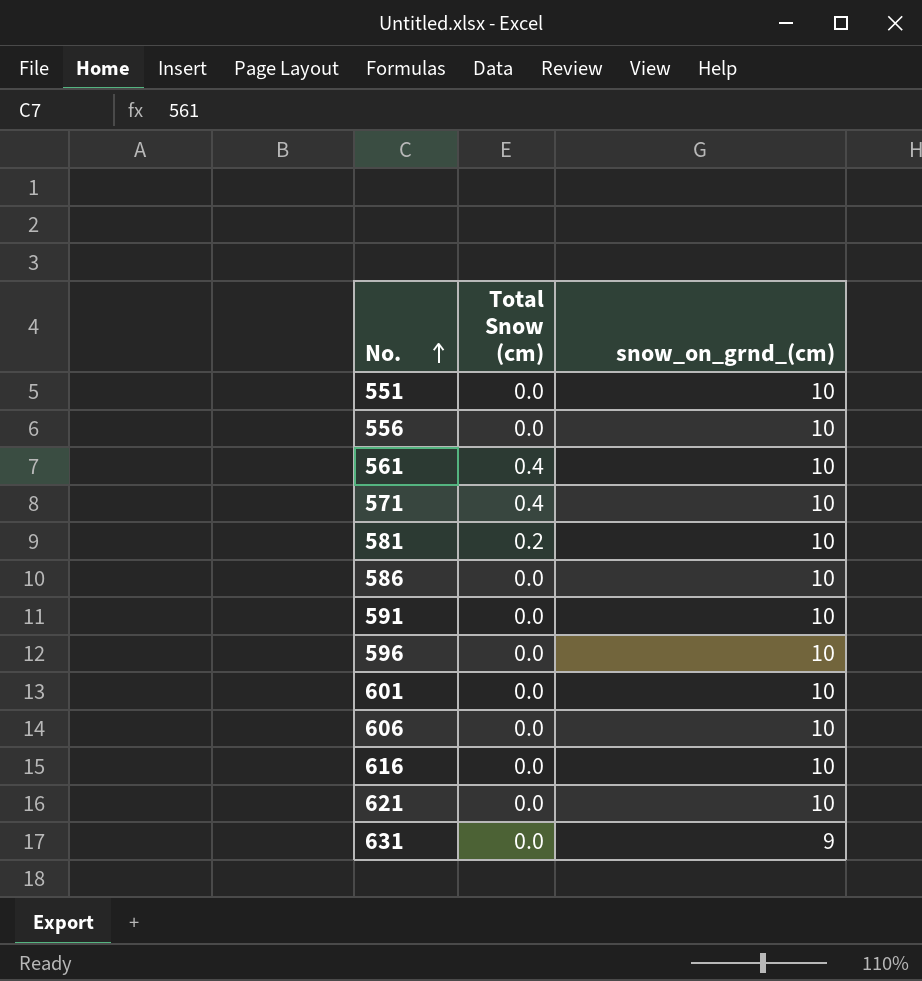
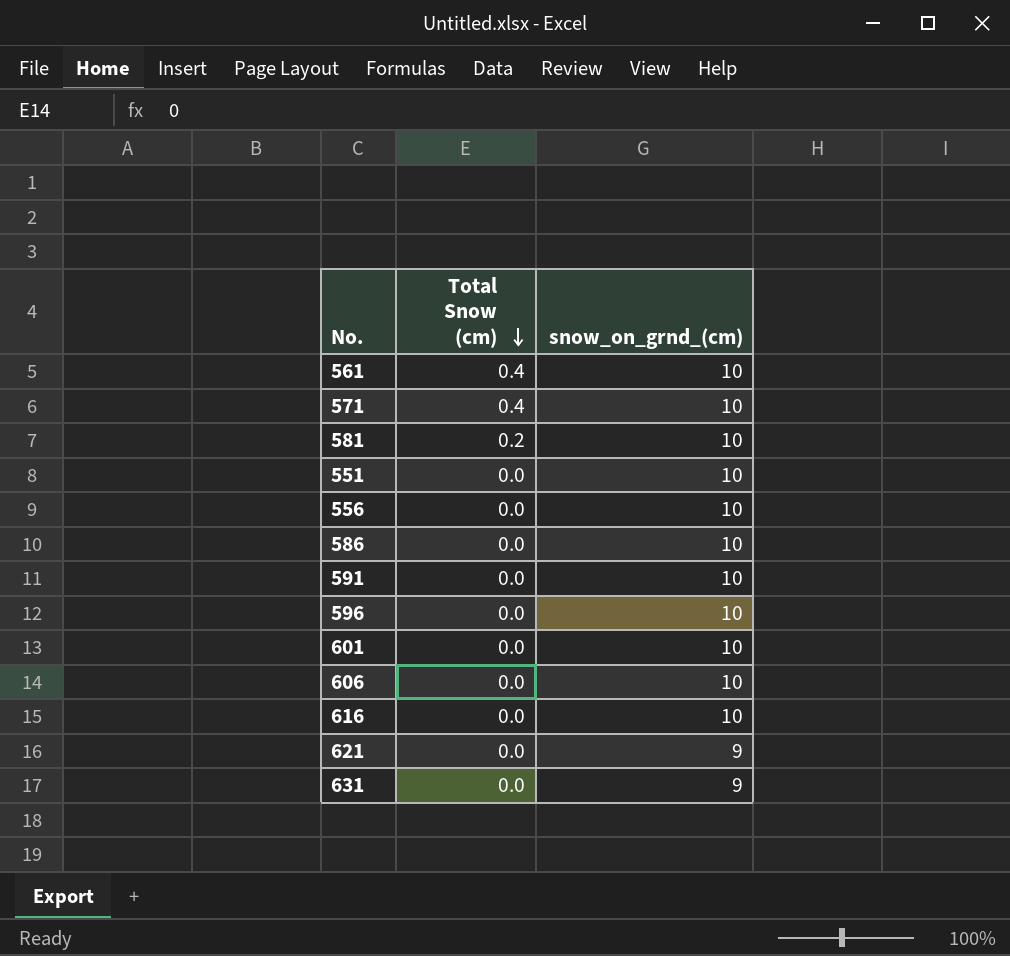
row order: No. ascending -> Total Snow (cm) descending
621 | snow_on_grnd_(cm): 10 -> 9

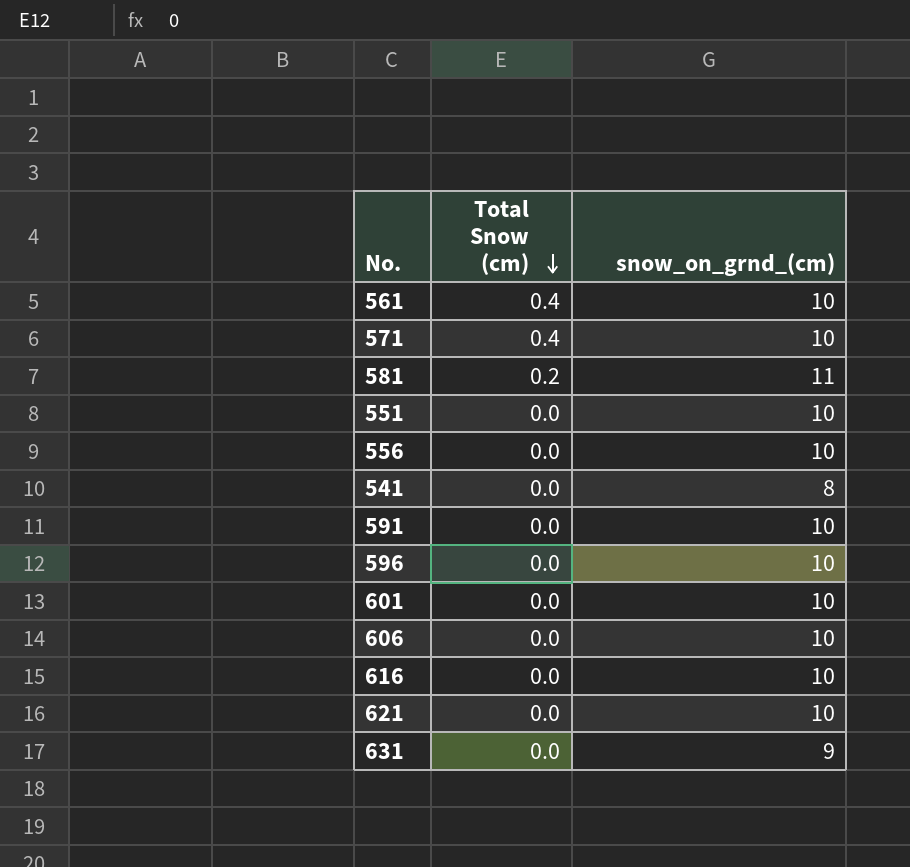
row 586: 0.0 | 10 -> none
581 | snow_on_grnd_(cm): 10 -> 11
row 541: none -> 0.0 | 8
621 | snow_on_grnd_(cm): 9 -> 10

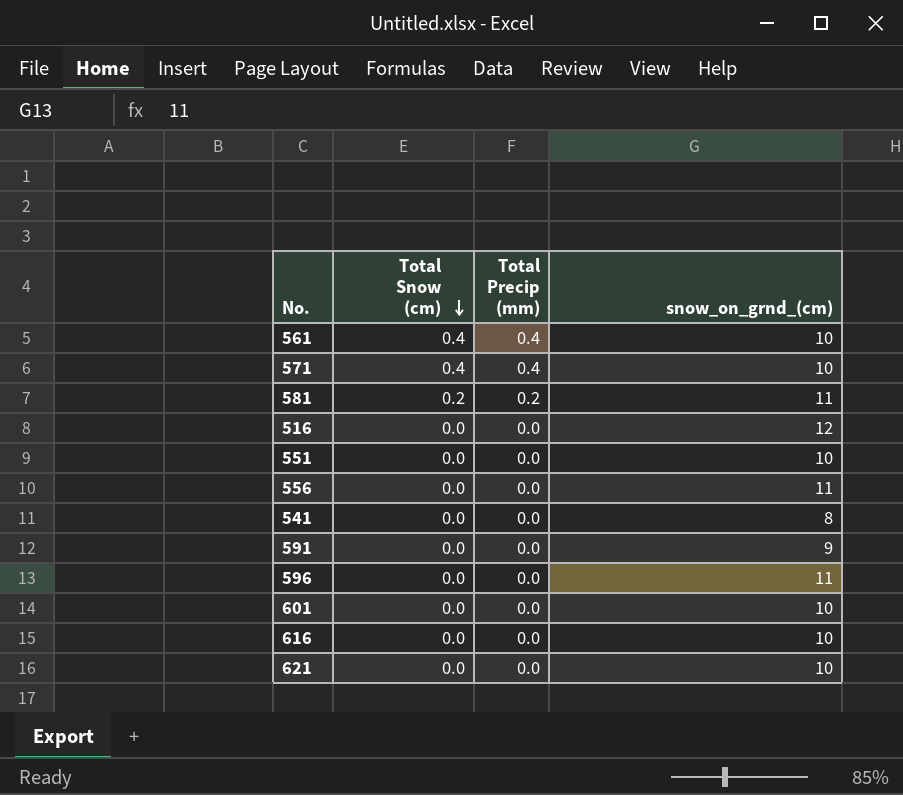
column Total Precip (mm) | position: none -> 3
row 606: 0.0 | 10 -> none
row 631: 0.0 | 9 -> none
row 516: none -> 0.0 | 0.0 | 12
556 | snow_on_grnd_(cm): 10 -> 11
591 | snow_on_grnd_(cm): 10 -> 9
596 | snow_on_grnd_(cm): 10 -> 11

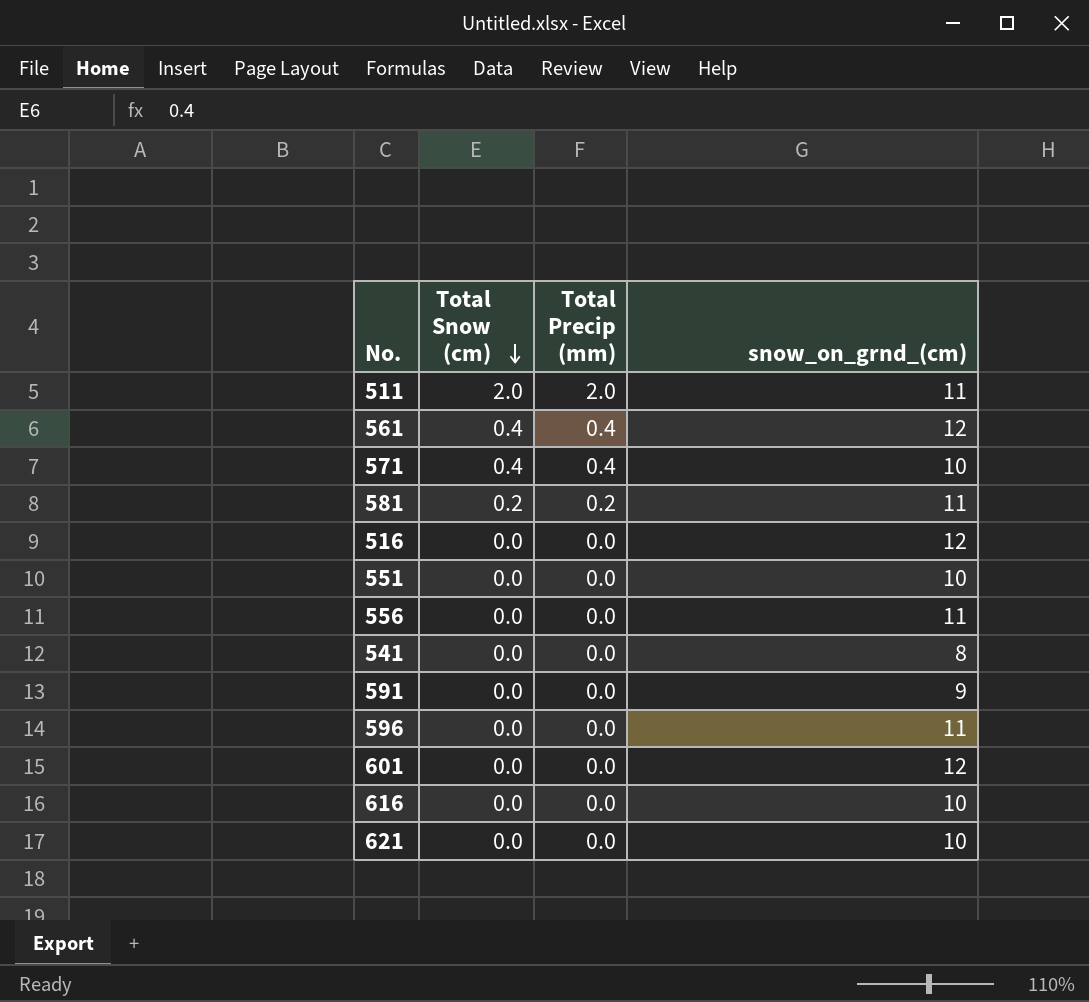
row 511: none -> 2.0 | 2.0 | 11
561 | snow_on_grnd_(cm): 10 -> 12
601 | snow_on_grnd_(cm): 10 -> 12

